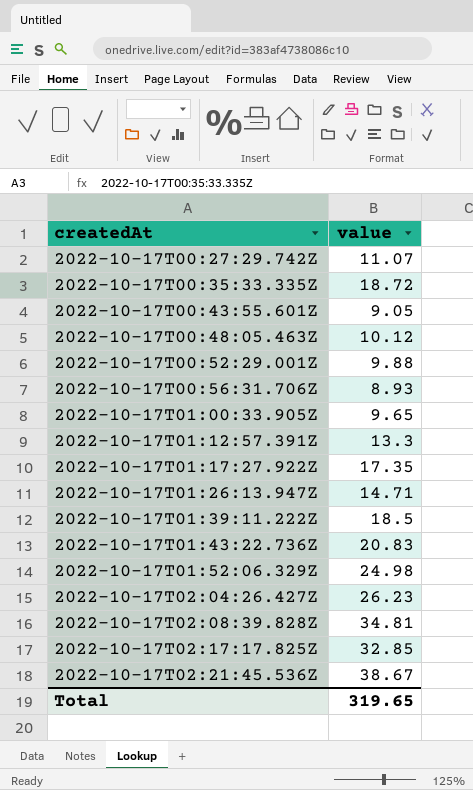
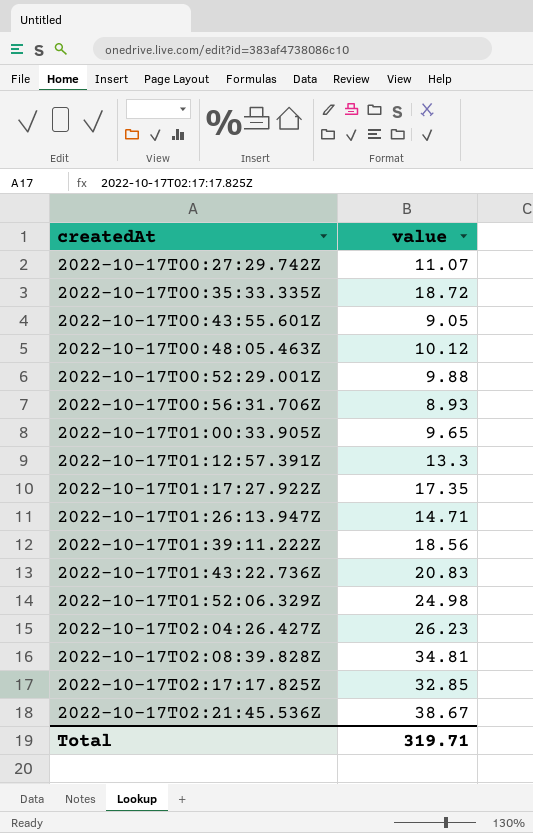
2022-10-17T01:39:11.222Z | value: 18.5 -> 18.56
Total | value: 319.65 -> 319.71

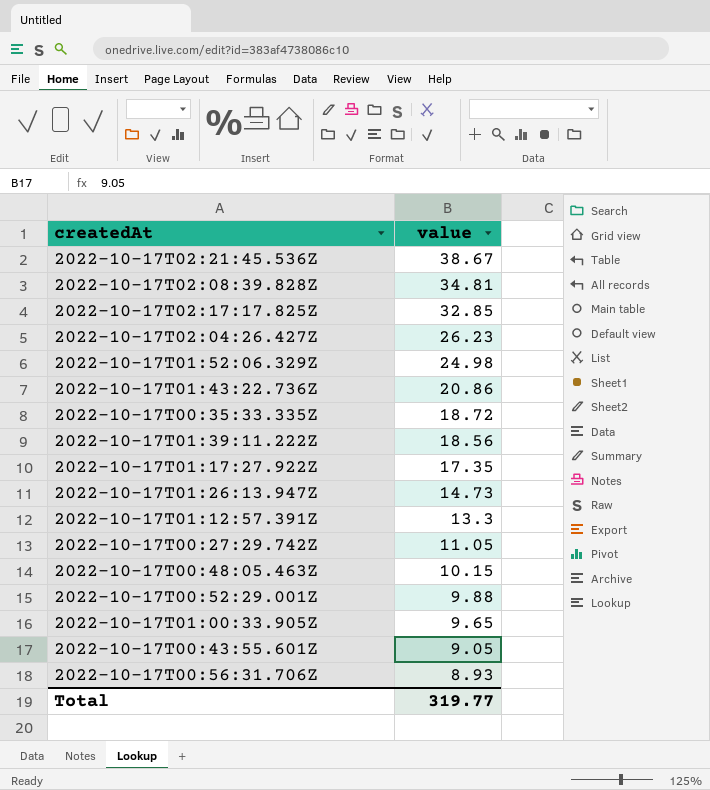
row order: createdAt ascending -> value descending
2022-10-17T01:43:22.736Z | value: 20.83 -> 20.86
2022-10-17T01:26:13.947Z | value: 14.71 -> 14.73
2022-10-17T00:27:29.742Z | value: 11.07 -> 11.05
2022-10-17T00:48:05.463Z | value: 10.12 -> 10.15
Total | value: 319.71 -> 319.77

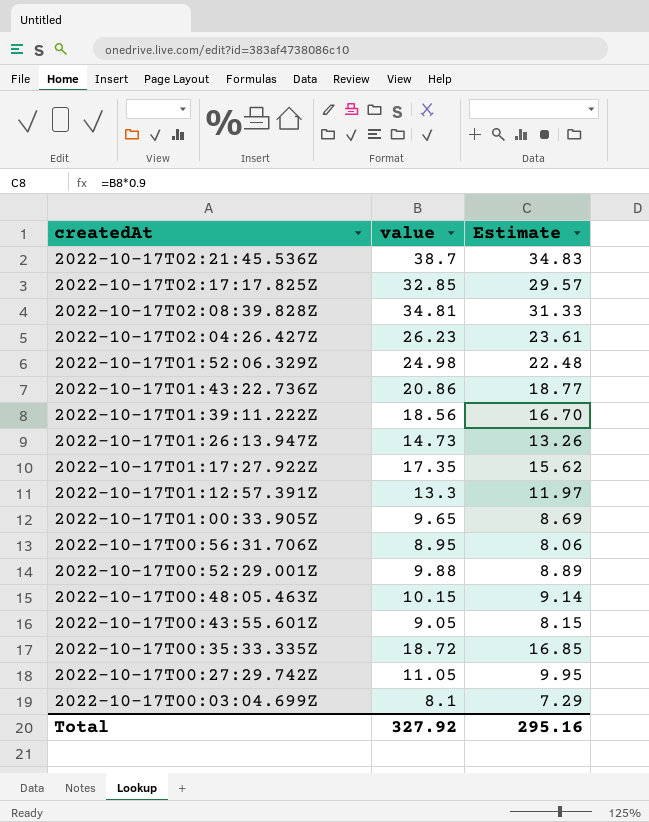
row order: value descending -> createdAt descending
column Estimate | formula: none -> [value] * 0.9
2022-10-17T02:21:45.536Z | value: 38.67 -> 38.7
2022-10-17T00:56:31.706Z | value: 8.93 -> 8.95
row 2022-10-17T00:03:04.699Z: none -> 8.1 | 7.29
Total | value: 319.77 -> 327.92

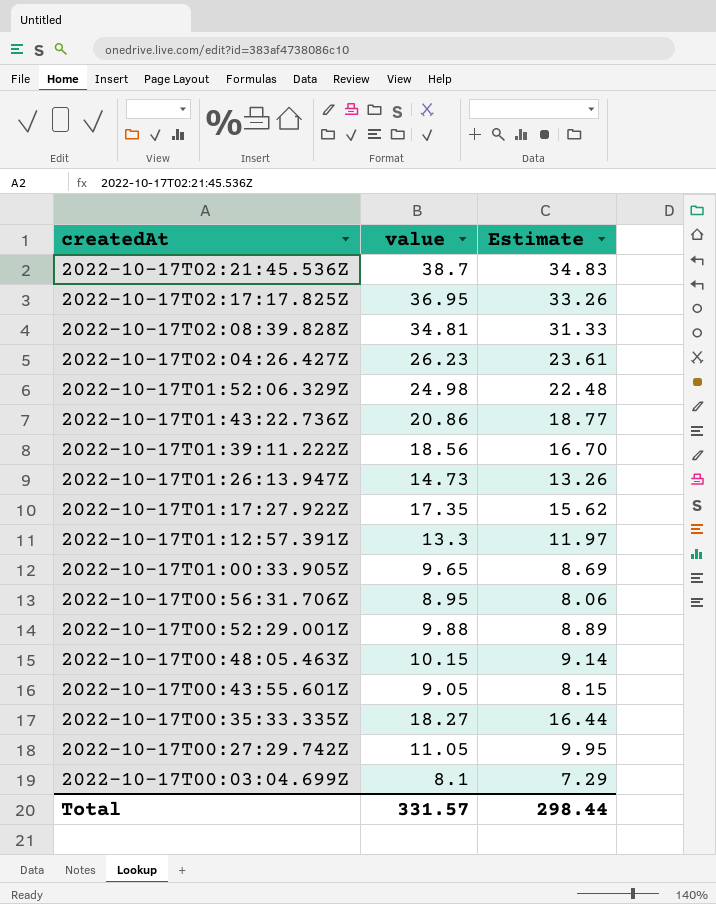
2022-10-17T02:17:17.825Z | value: 32.85 -> 36.95
2022-10-17T02:17:17.825Z | Estimate: 29.57 -> 33.26
2022-10-17T00:35:33.335Z | value: 18.72 -> 18.27
2022-10-17T00:35:33.335Z | Estimate: 16.85 -> 16.44
Total | value: 327.92 -> 331.57
Total | Estimate: 295.16 -> 298.44

